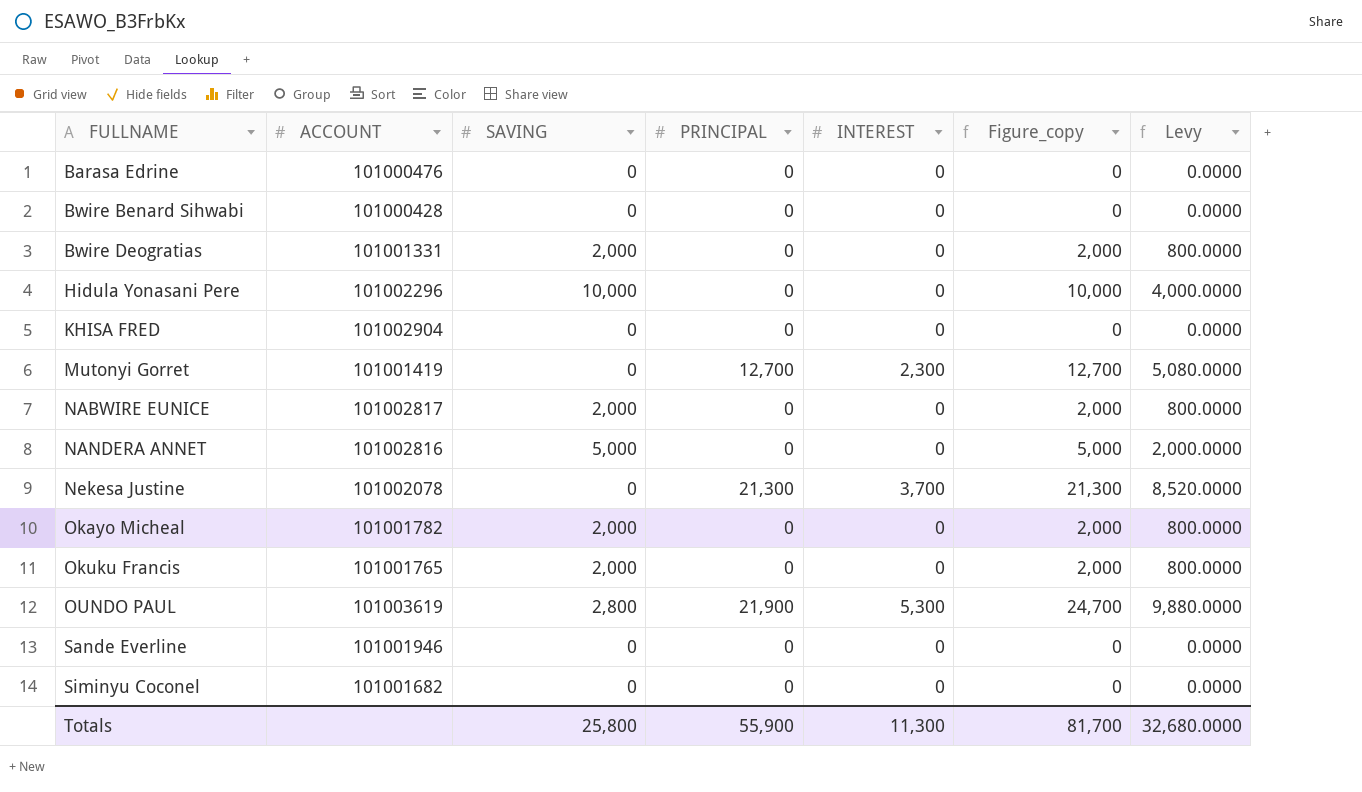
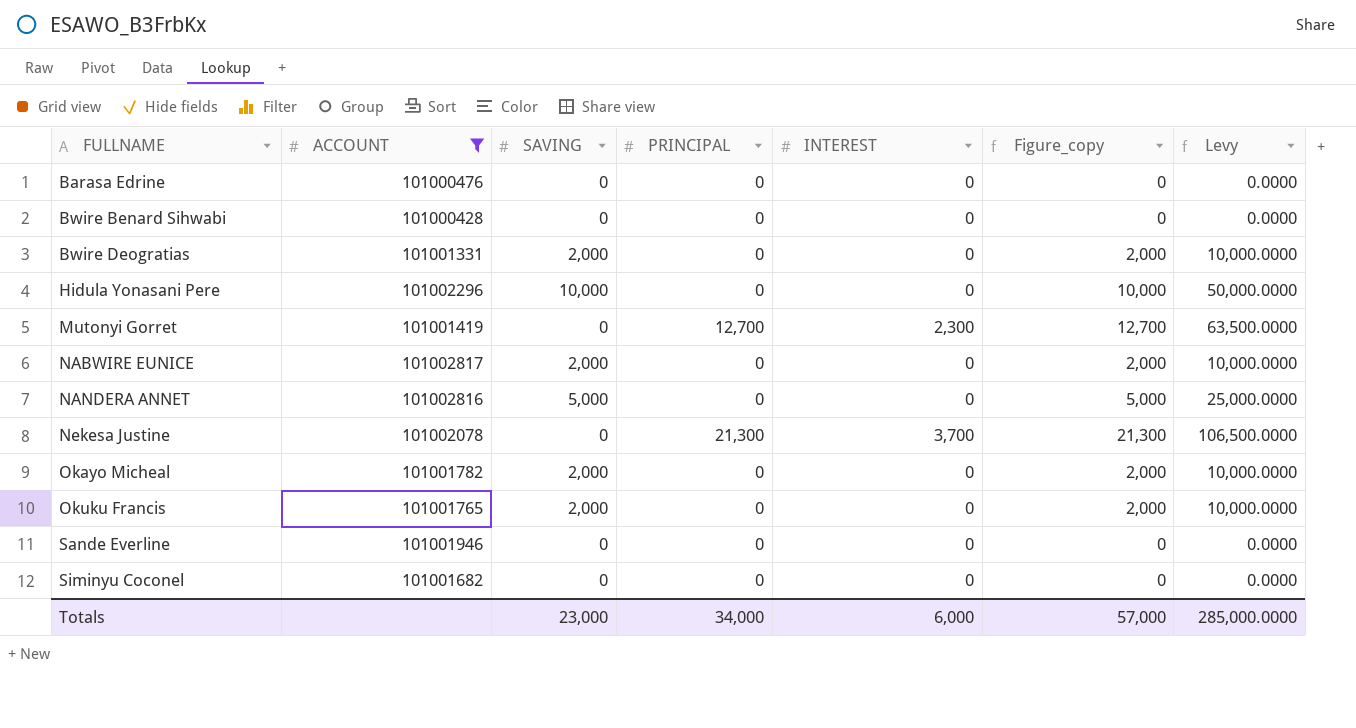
filter: none -> ACCOUNT <= 101002817
column Levy | formula: [Figure_copy] * 0.4 -> [Figure_copy] * 5
Totals | SAVING: 25,800 -> 23,000
Totals | PRINCIPAL: 55,900 -> 34,000
Totals | INTEREST: 11,300 -> 6,000
Totals | Figure_copy: 81,700 -> 57,000
Totals | Levy: 32,680.0000 -> 285,000.0000

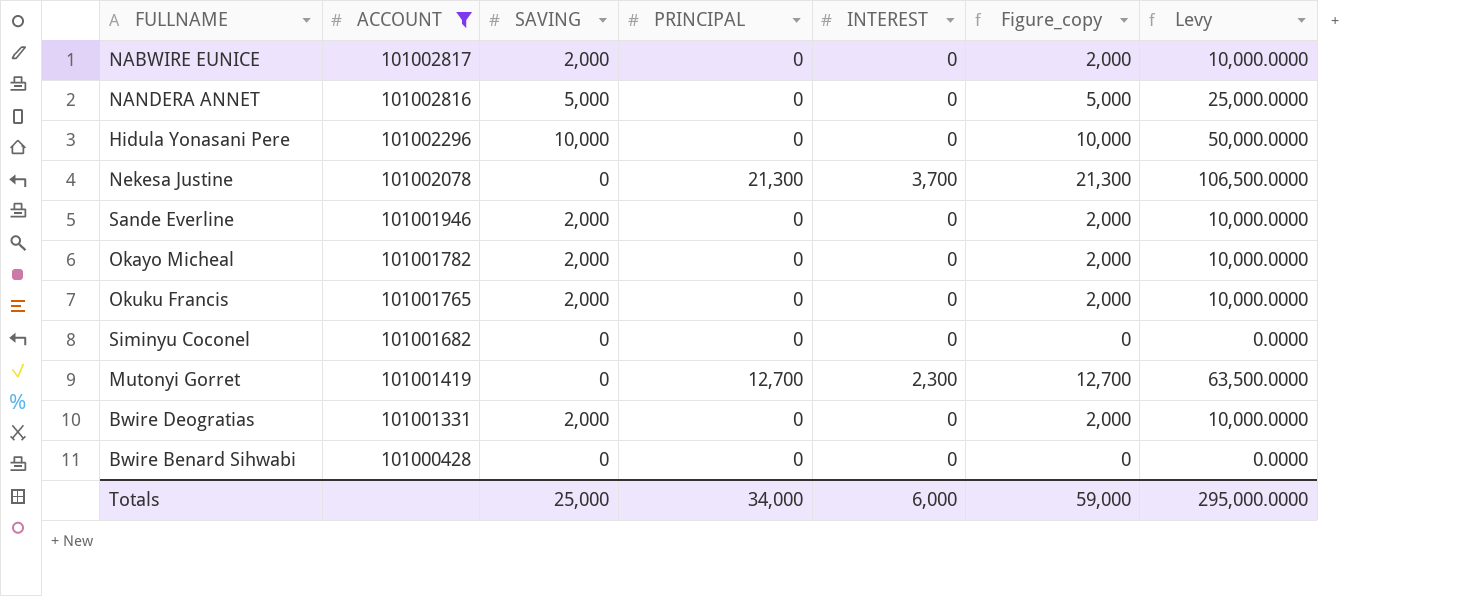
row order: FULLNAME ascending -> ACCOUNT descending
row Barasa Edrine: 101000476 | 0 | 0 | 0 | 0 | 0.0000 -> none
Sande Everline | SAVING: 0 -> 2,000
Sande Everline | Figure_copy: 0 -> 2,000
Sande Everline | Levy: 0.0000 -> 10,000.0000
Totals | SAVING: 23,000 -> 25,000
Totals | Figure_copy: 57,000 -> 59,000
Totals | Levy: 285,000.0000 -> 295,000.0000

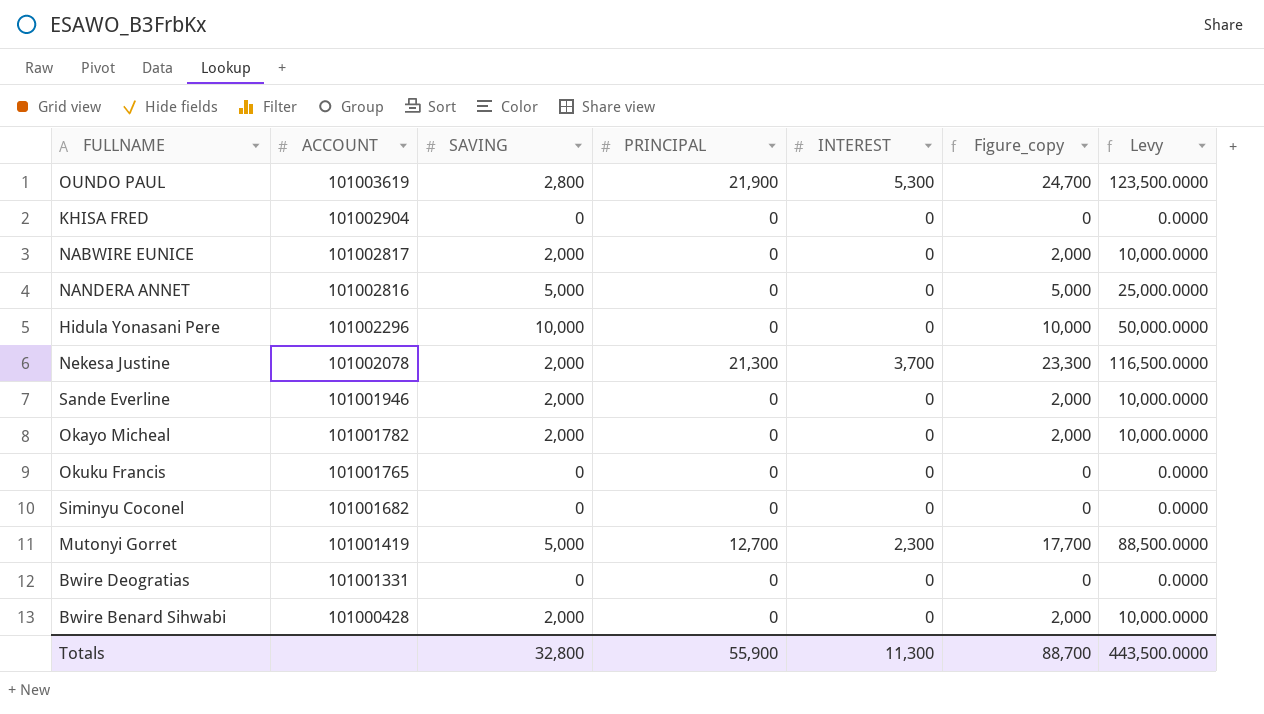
filter: ACCOUNT <= 101002817 -> none
Nekesa Justine | SAVING: 0 -> 2,000
Nekesa Justine | Figure_copy: 21,300 -> 23,300
Nekesa Justine | Levy: 106,500.0000 -> 116,500.0000
Okuku Francis | SAVING: 2,000 -> 0
Okuku Francis | Figure_copy: 2,000 -> 0
Okuku Francis | Levy: 10,000.0000 -> 0.0000
Mutonyi Gorret | SAVING: 0 -> 5,000
Mutonyi Gorret | Figure_copy: 12,700 -> 17,700
Mutonyi Gorret | Levy: 63,500.0000 -> 88,500.0000
Bwire Deogratias | SAVING: 2,000 -> 0
Bwire Deogratias | Figure_copy: 2,000 -> 0
Bwire Deogratias | Levy: 10,000.0000 -> 0.0000
Bwire Benard Sihwabi | SAVING: 0 -> 2,000
Bwire Benard Sihwabi | Figure_copy: 0 -> 2,000
Bwire Benard Sihwabi | Levy: 0.0000 -> 10,000.0000
Totals | SAVING: 25,000 -> 32,800
Totals | PRINCIPAL: 34,000 -> 55,900
Totals | INTEREST: 6,000 -> 11,300
Totals | Figure_copy: 59,000 -> 88,700
Totals | Levy: 295,000.0000 -> 443,500.0000

